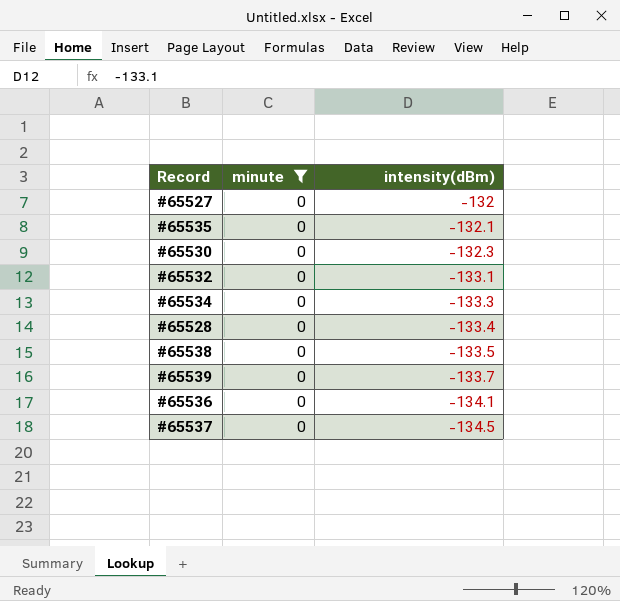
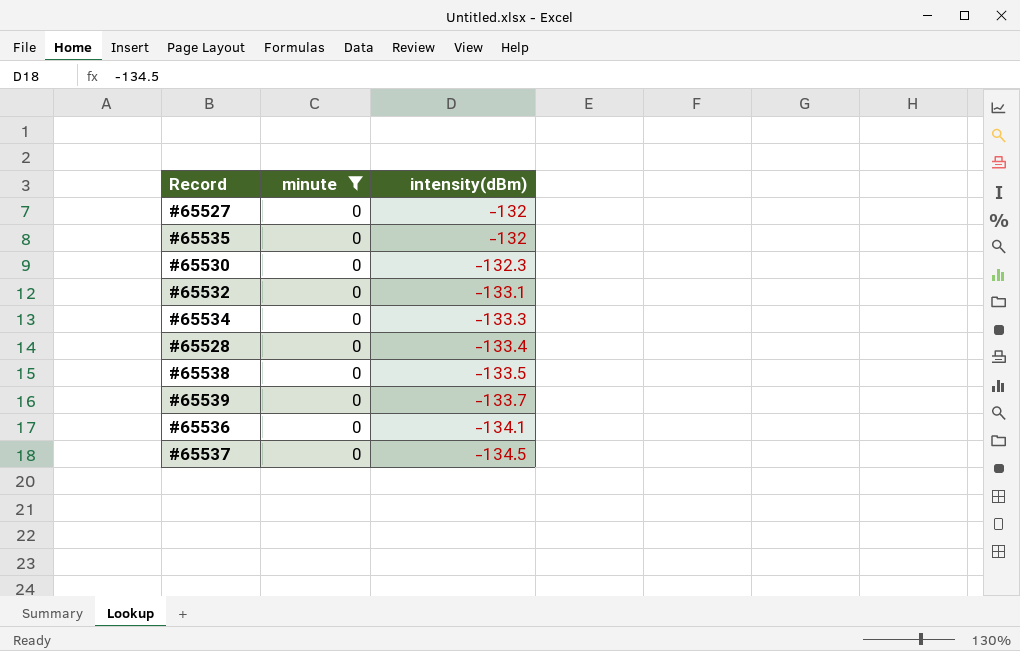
#65535 | intensity(dBm): -132.1 -> -132

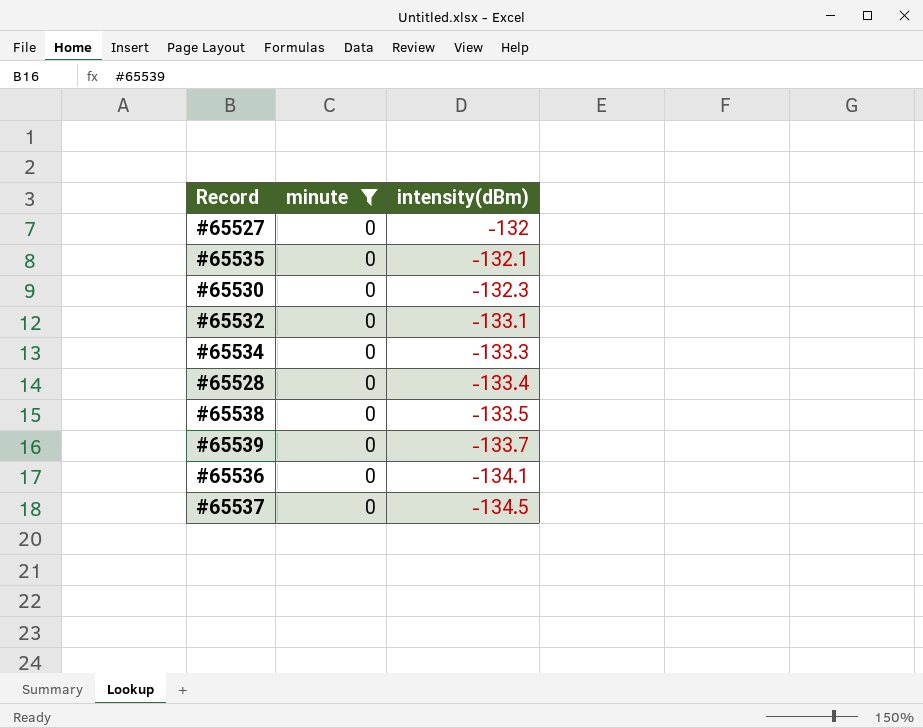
#65535 | intensity(dBm): -132 -> -132.1

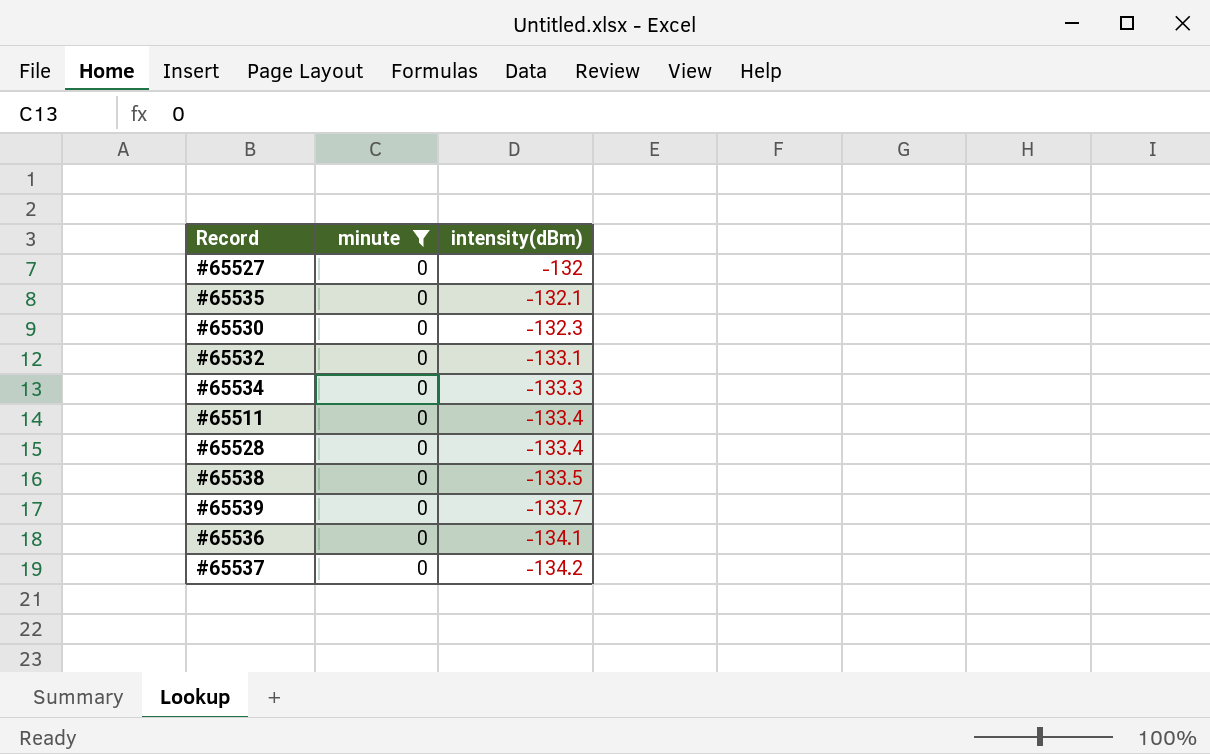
row #65511: none -> 0 | -133.4
#65537 | intensity(dBm): -134.5 -> -134.2

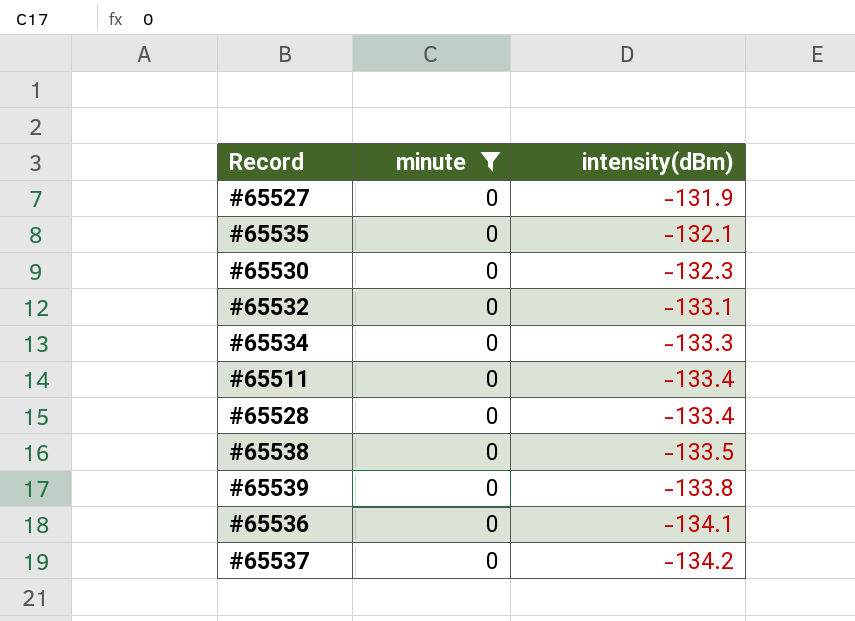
#65527 | intensity(dBm): -132 -> -131.9
#65539 | intensity(dBm): -133.7 -> -133.8

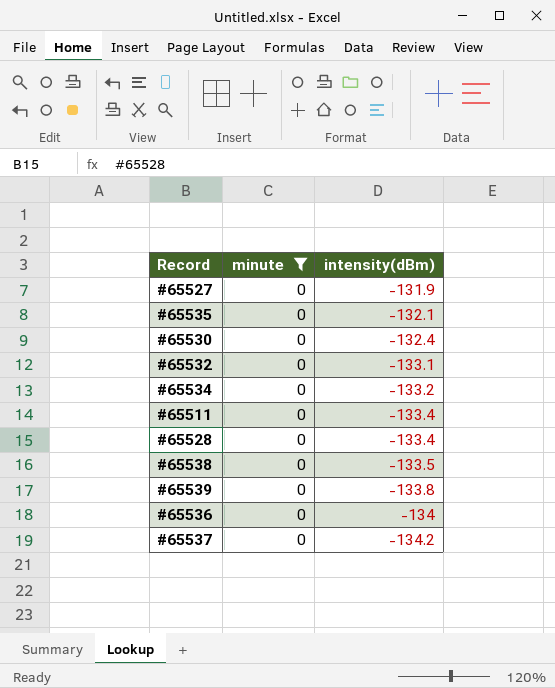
#65530 | intensity(dBm): -132.3 -> -132.4
#65534 | intensity(dBm): -133.3 -> -133.2
#65536 | intensity(dBm): -134.1 -> -134

